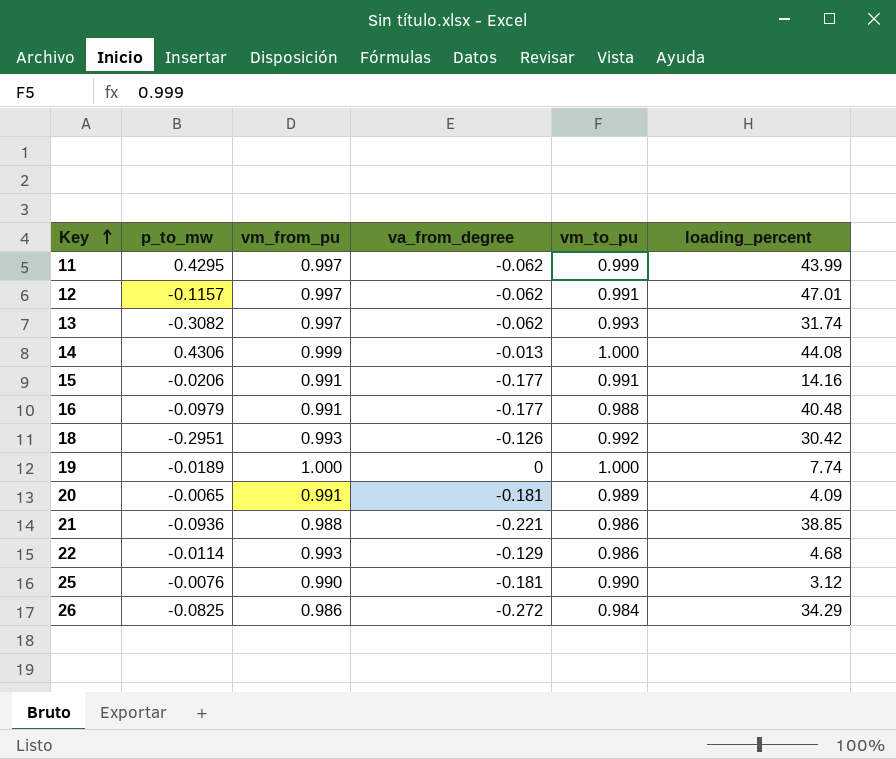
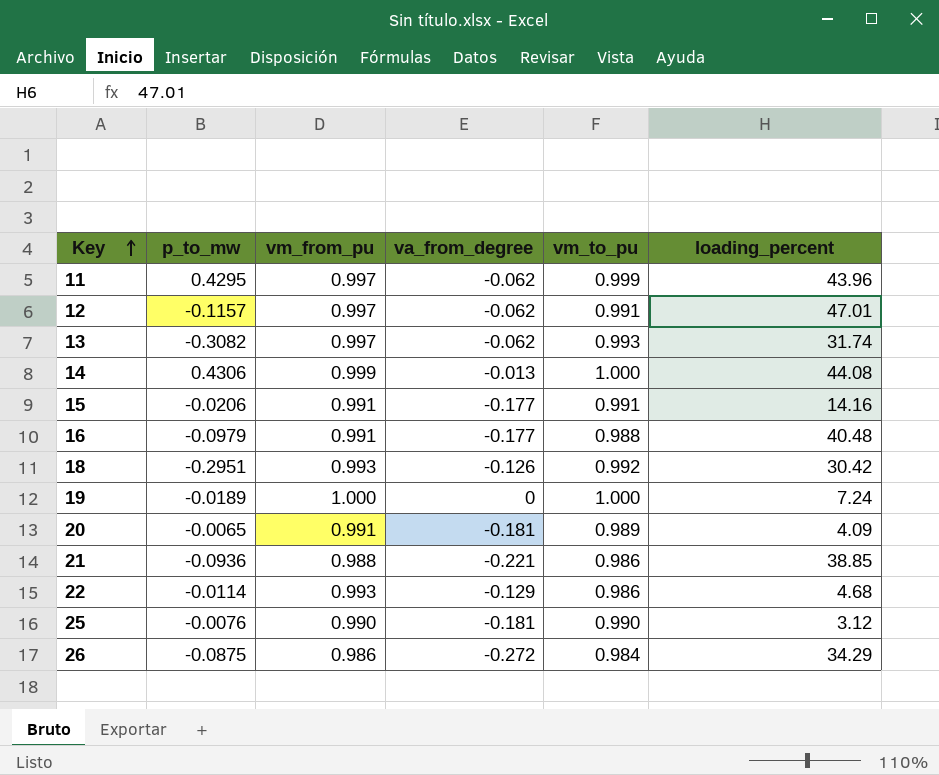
11 | loading_percent: 43.99 -> 43.96
19 | loading_percent: 7.74 -> 7.24
26 | p_to_mw: -0.0825 -> -0.0875

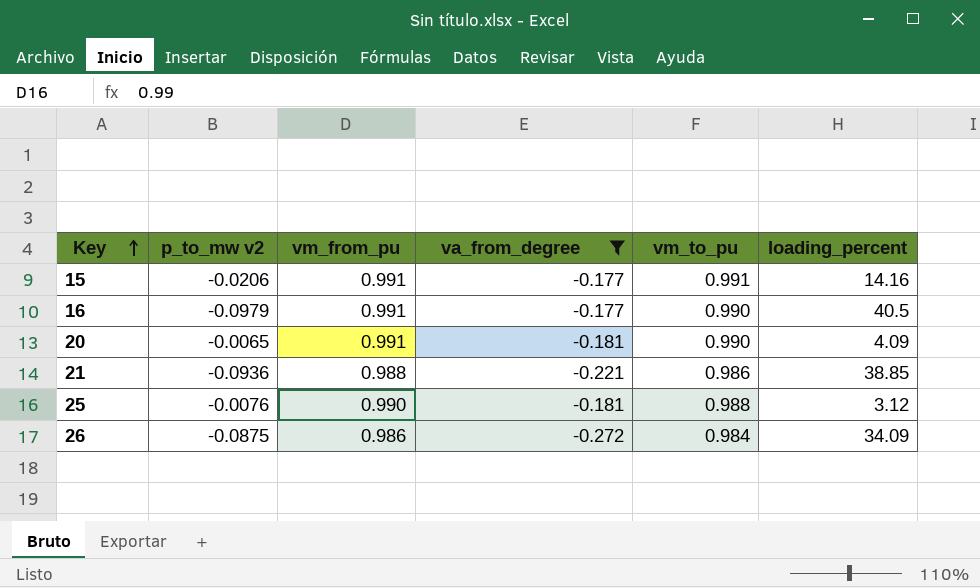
filter: none -> va_from_degree <= -0.177
column name: p_to_mw -> p_to_mw v2
16 | vm_to_pu: 0.988 -> 0.990
16 | loading_percent: 40.48 -> 40.5
20 | vm_to_pu: 0.989 -> 0.990
25 | vm_to_pu: 0.990 -> 0.988
26 | loading_percent: 34.29 -> 34.09

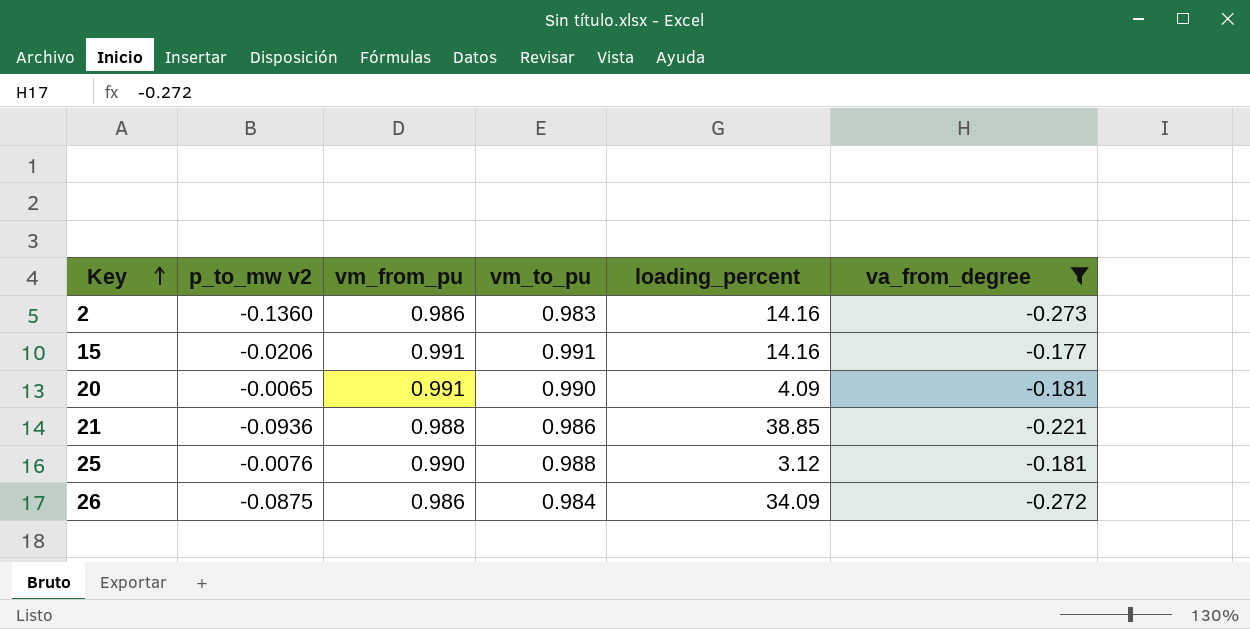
column va_from_degree | position: 4 -> 6
row 16: -0.0979 | 0.991 | -0.177 | 0.990 | 40.5 -> none
row 2: none -> -0.1360 | 0.986 | 0.983 | 14.16 | -0.273

